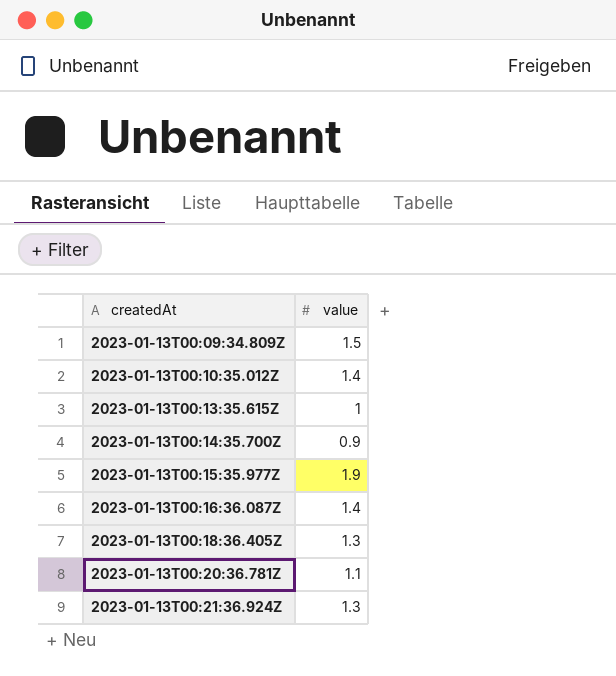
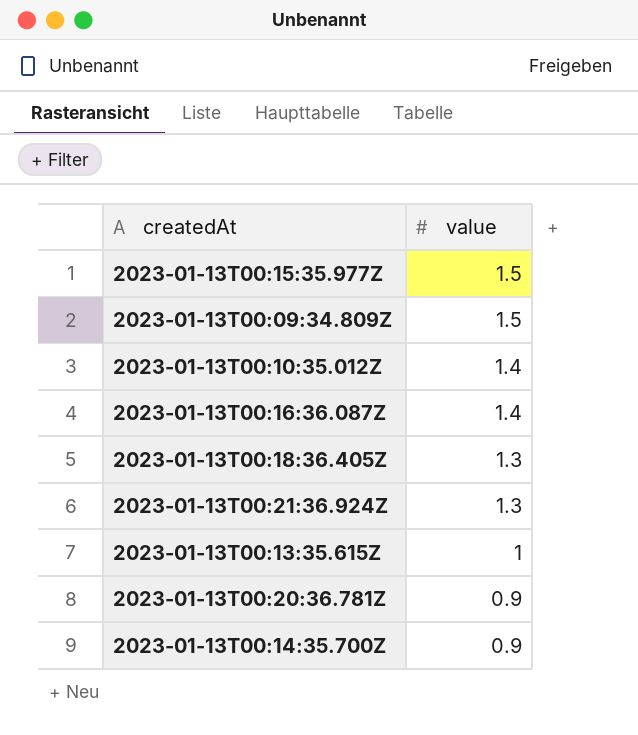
row order: createdAt ascending -> value descending
2023-01-13T00:15:35.977Z | value: 1.9 -> 1.5
2023-01-13T00:20:36.781Z | value: 1.1 -> 0.9

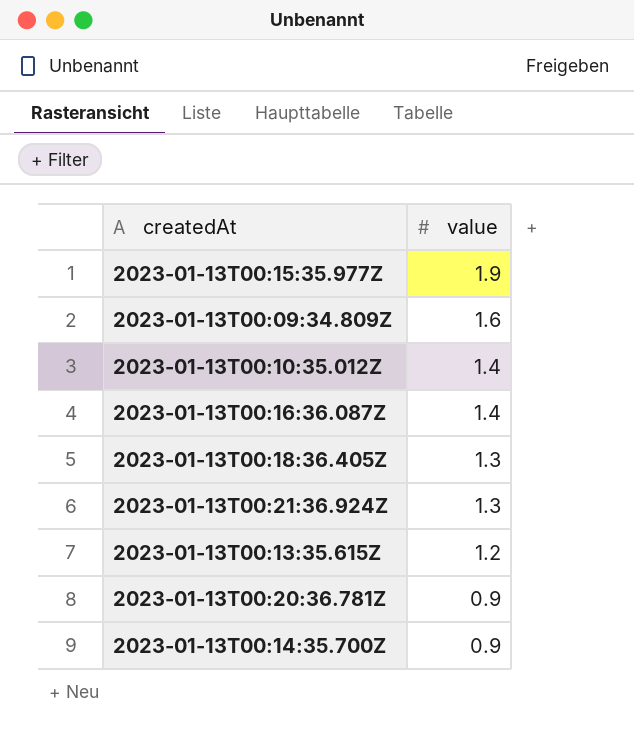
2023-01-13T00:15:35.977Z | value: 1.5 -> 1.9
2023-01-13T00:09:34.809Z | value: 1.5 -> 1.6
2023-01-13T00:13:35.615Z | value: 1 -> 1.2

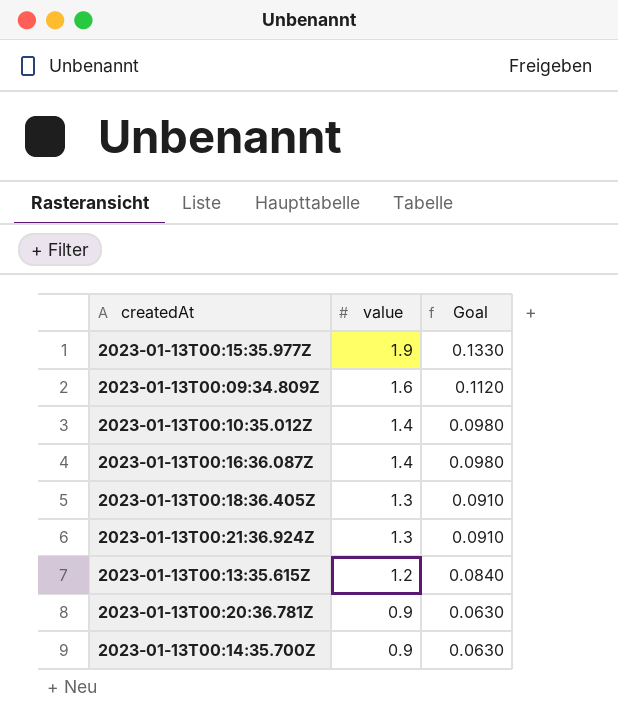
column Goal | formula: none -> [value] * 0.07

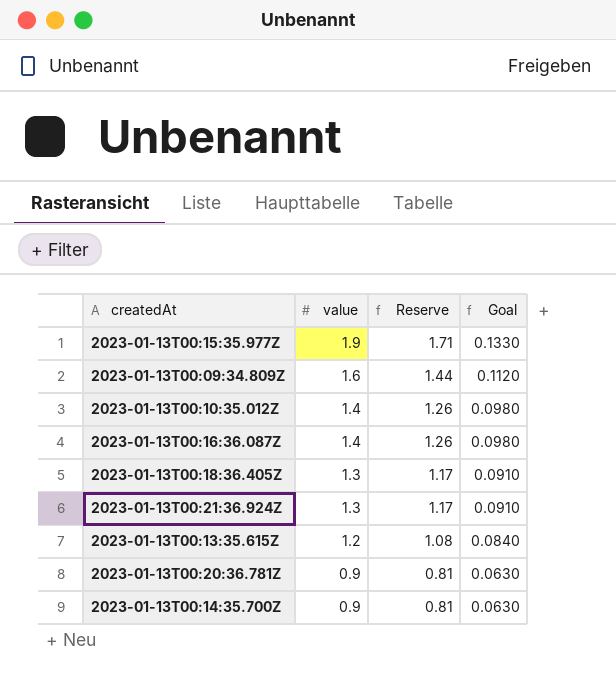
column Reserve | formula: none -> [value] * 0.9

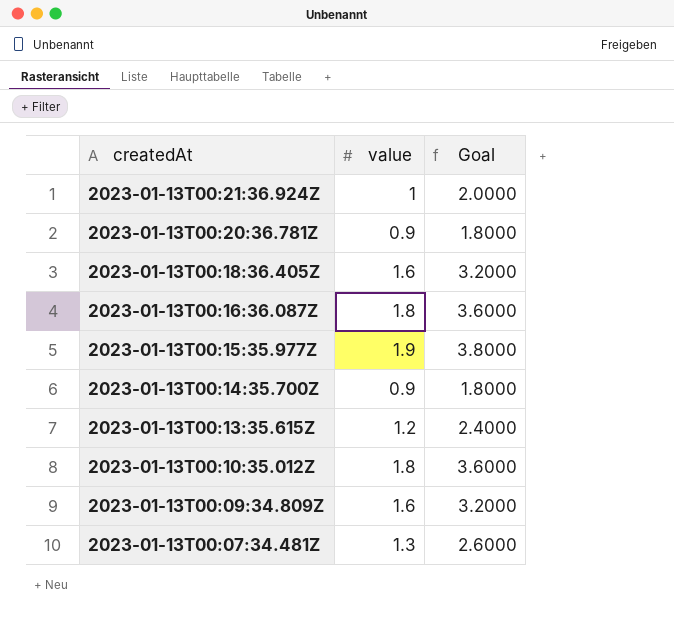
row order: value descending -> createdAt descending
column Reserve | formula: [value] * 0.9 -> none
column Goal | formula: [value] * 0.07 -> [value] * 2
2023-01-13T00:21:36.924Z | value: 1.3 -> 1
2023-01-13T00:18:36.405Z | value: 1.3 -> 1.6
2023-01-13T00:16:36.087Z | value: 1.4 -> 1.8
2023-01-13T00:10:35.012Z | value: 1.4 -> 1.8
row 2023-01-13T00:07:34.481Z: none -> 1.3 | 2.6000

